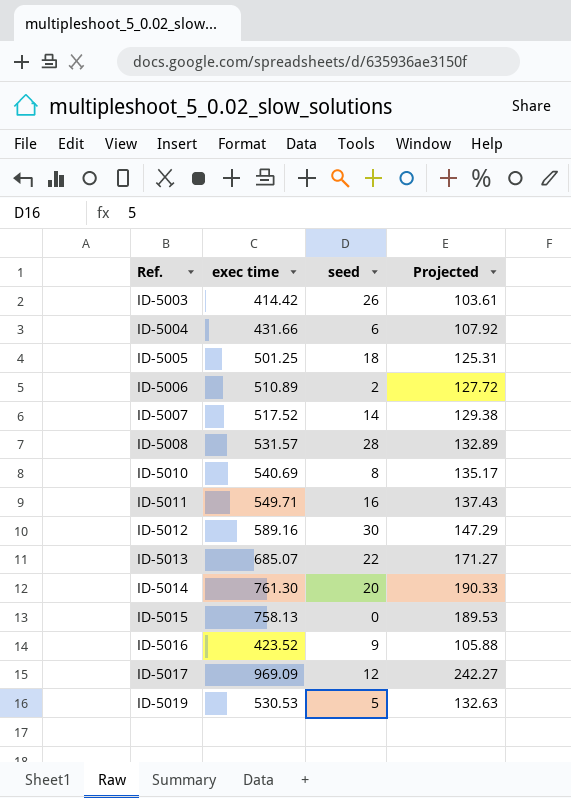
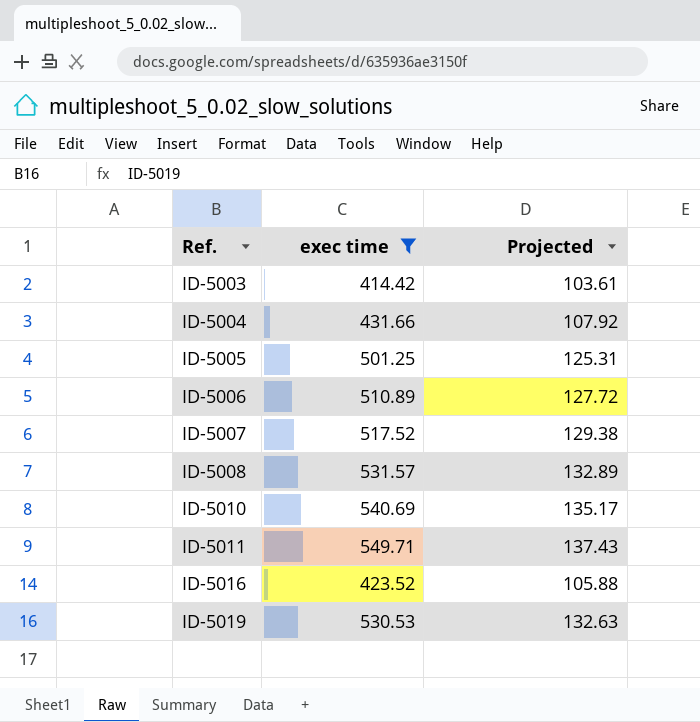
filter: none -> exec time <= 549.71
column seed | position: 3 -> none

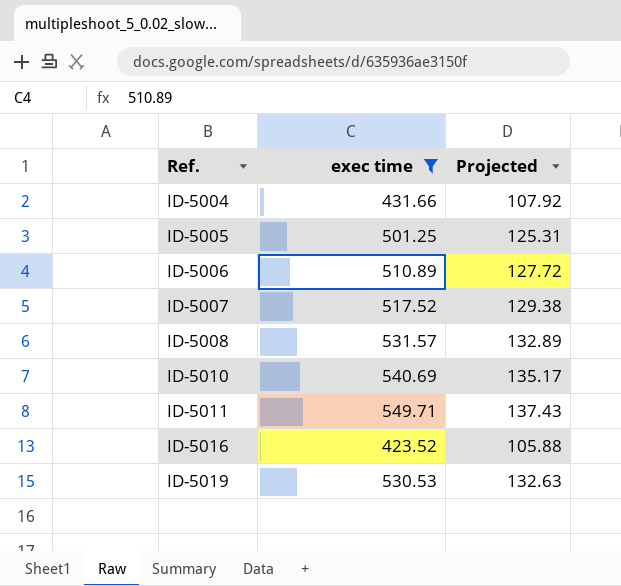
row ID-5003: 414.42 | 103.61 -> none

